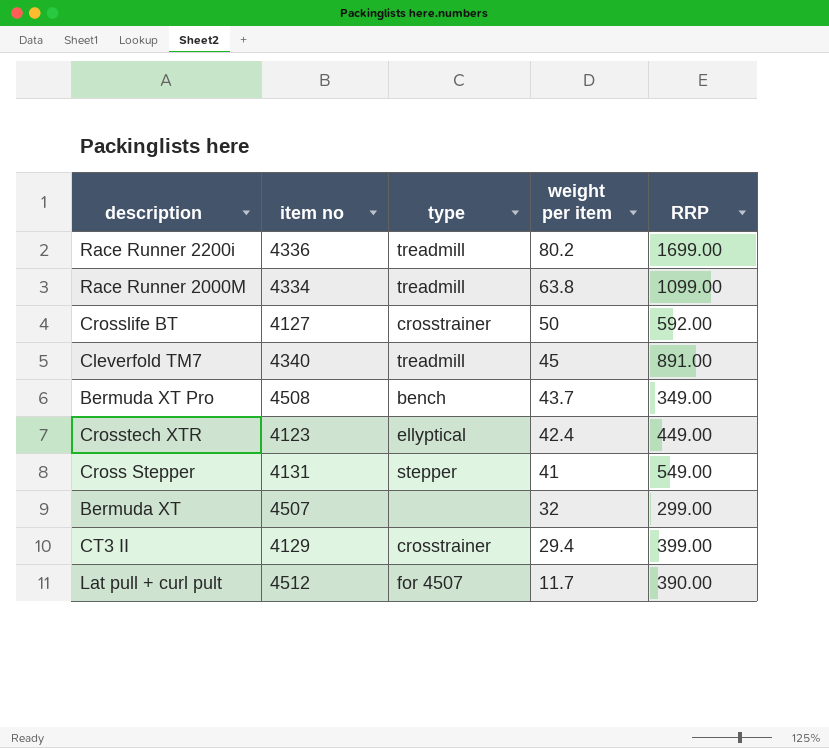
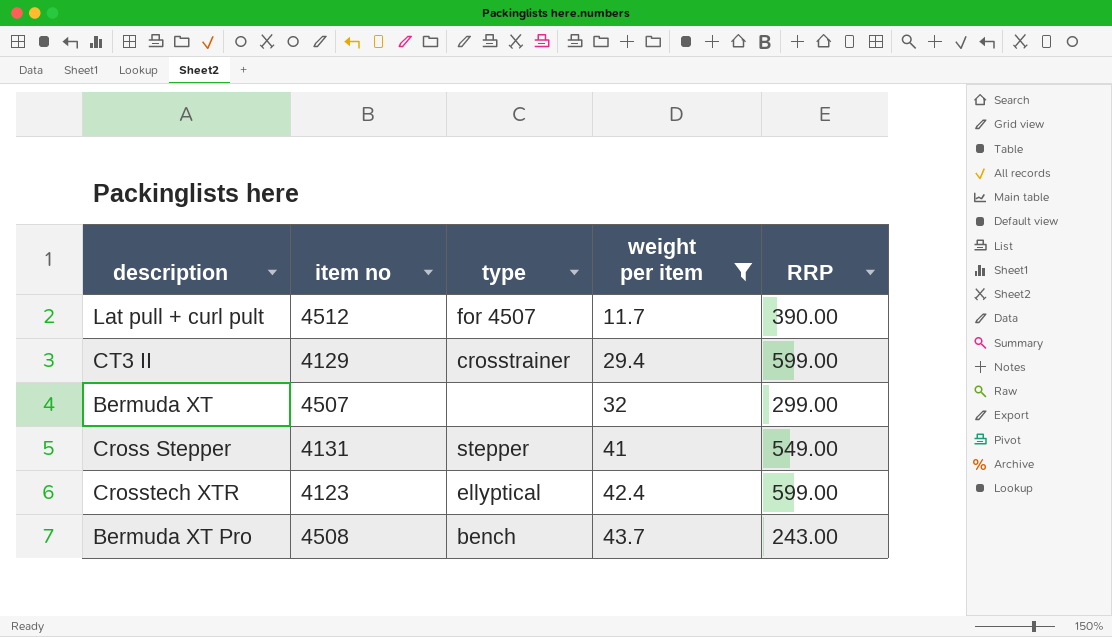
filter: none -> weight per item <= 43.7
row order: weight per item descending -> weight per item ascending
CT3 II | RRP: 399.00 -> 599.00
Crosstech XTR | RRP: 449.00 -> 599.00
Bermuda XT Pro | RRP: 349.00 -> 243.00

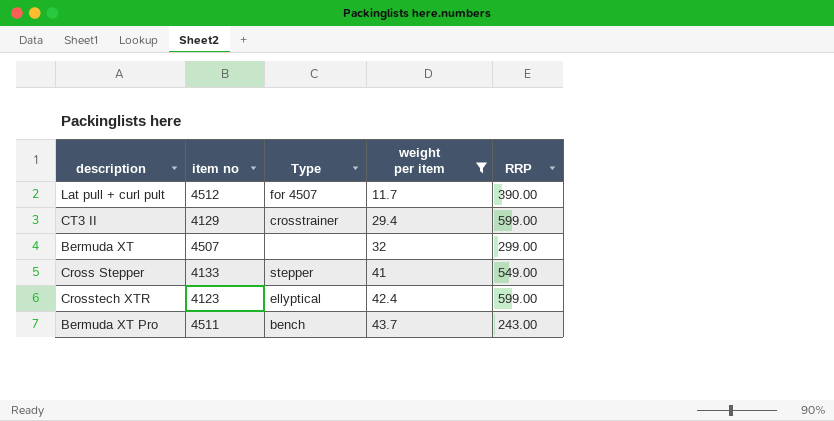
column name: type -> Type
Cross Stepper | item no: 4131 -> 4133
Bermuda XT Pro | item no: 4508 -> 4511

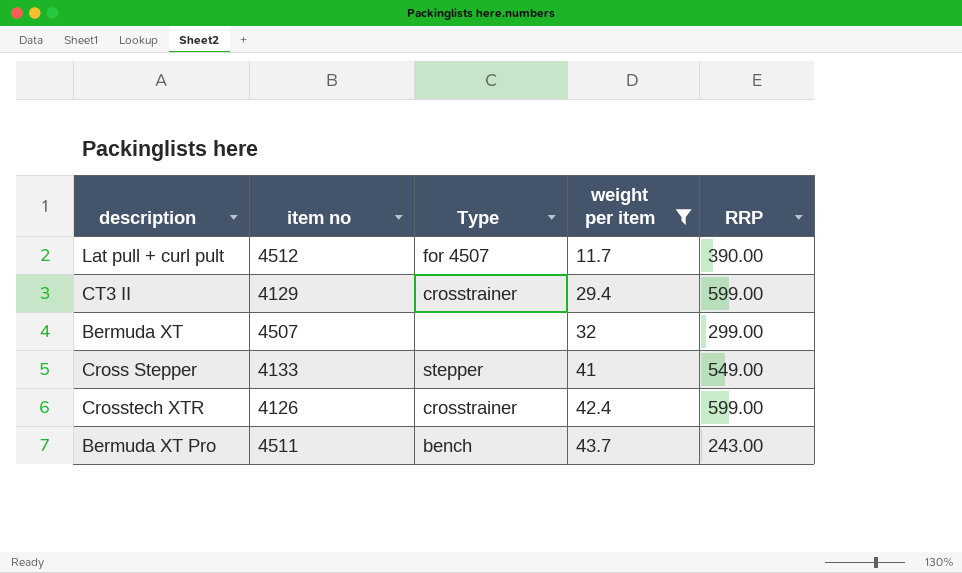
Crosstech XTR | item no: 4123 -> 4126
Crosstech XTR | Type: ellyptical -> crosstrainer

